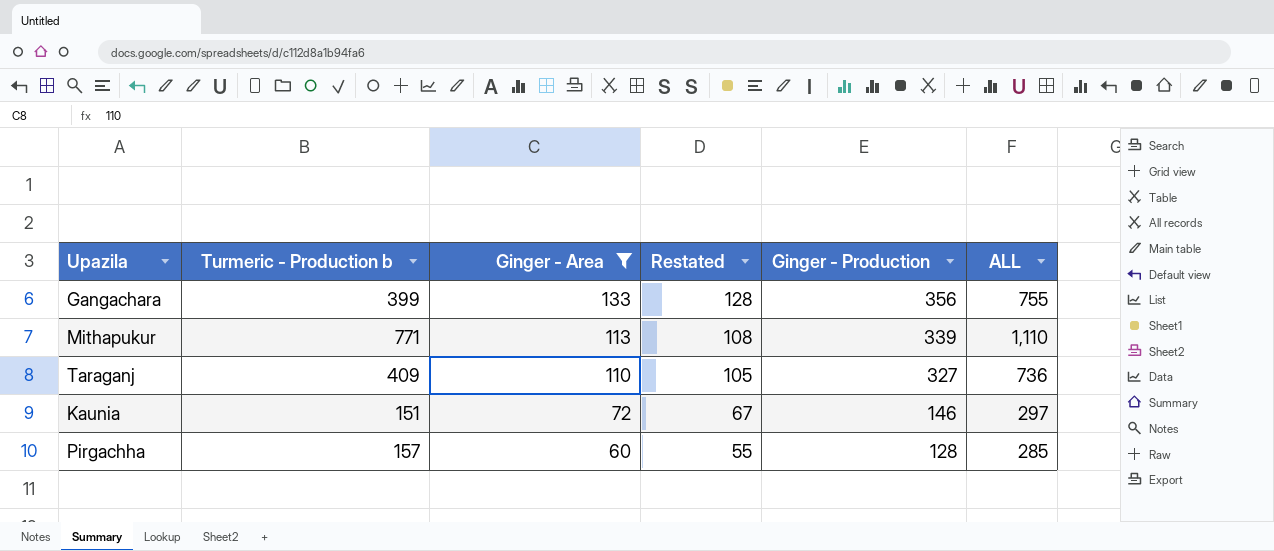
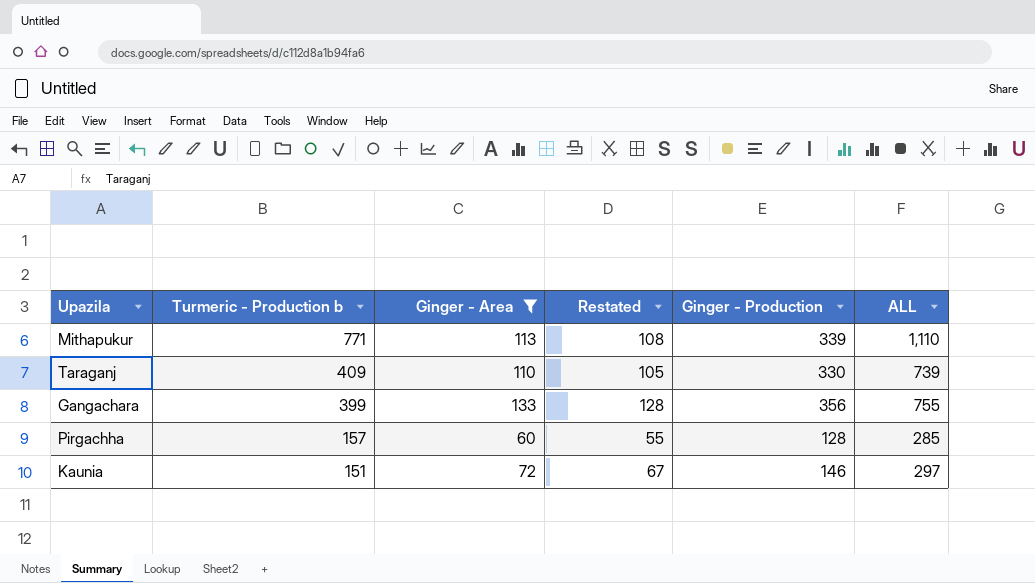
row order: Ginger - Area descending -> Turmeric - Production b descending
Taraganj | Ginger - Production: 327 -> 330
Taraganj | ALL: 736 -> 739

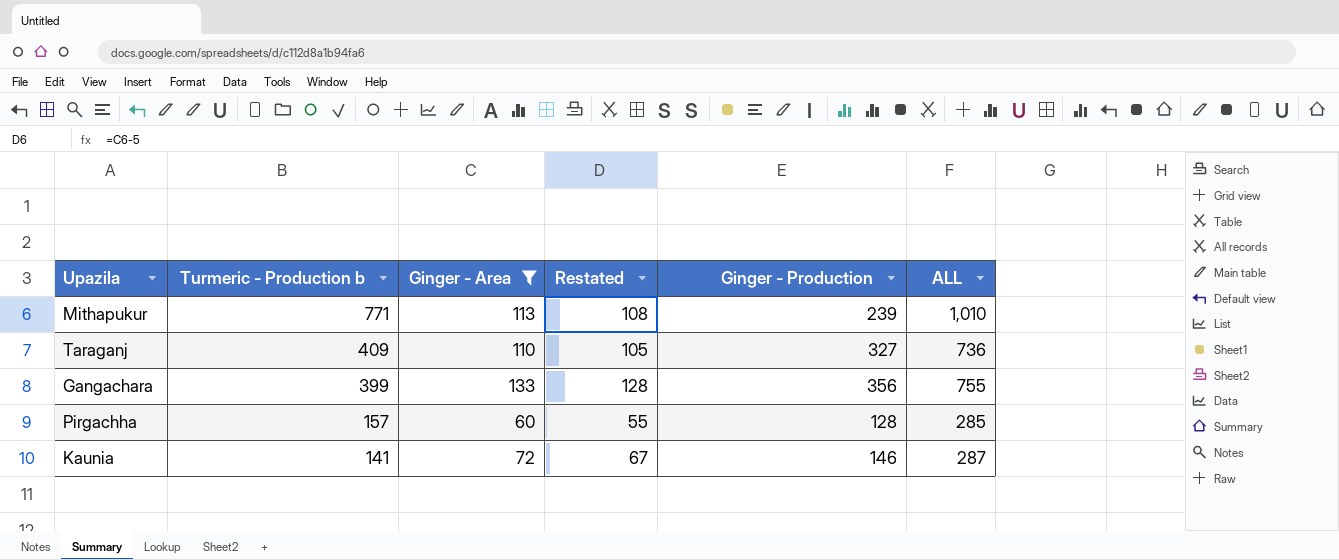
Mithapukur | Ginger - Production: 339 -> 239
Mithapukur | ALL: 1,110 -> 1,010
Taraganj | Ginger - Production: 330 -> 327
Taraganj | ALL: 739 -> 736
Kaunia | Turmeric - Production b: 151 -> 141
Kaunia | ALL: 297 -> 287

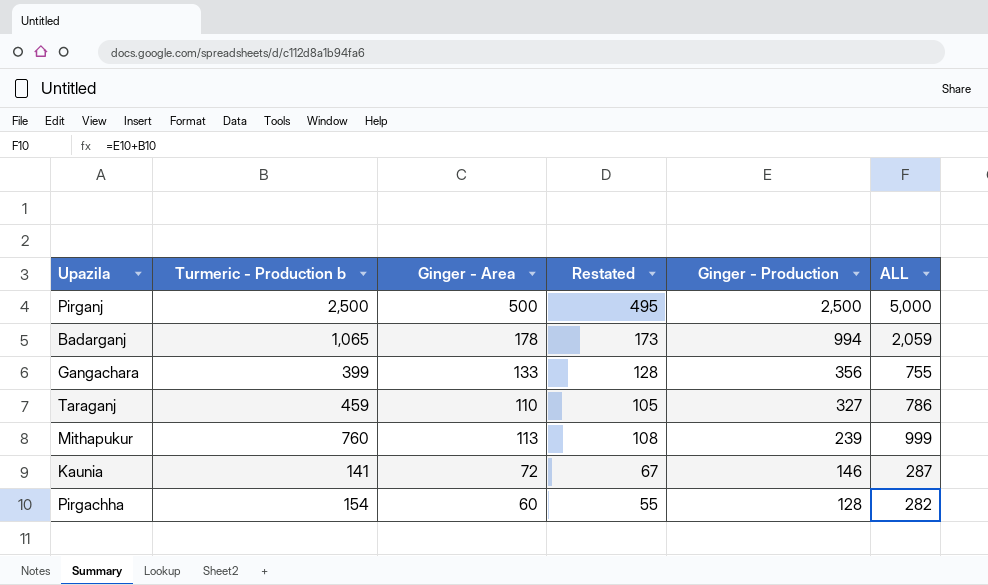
filter: Ginger - Area <= 133 -> none
row order: Turmeric - Production b descending -> Ginger - Production descending
Taraganj | Turmeric - Production b: 409 -> 459
Taraganj | ALL: 736 -> 786
Mithapukur | Turmeric - Production b: 771 -> 760
Mithapukur | ALL: 1,010 -> 999
Pirgachha | Turmeric - Production b: 157 -> 154
Pirgachha | ALL: 285 -> 282

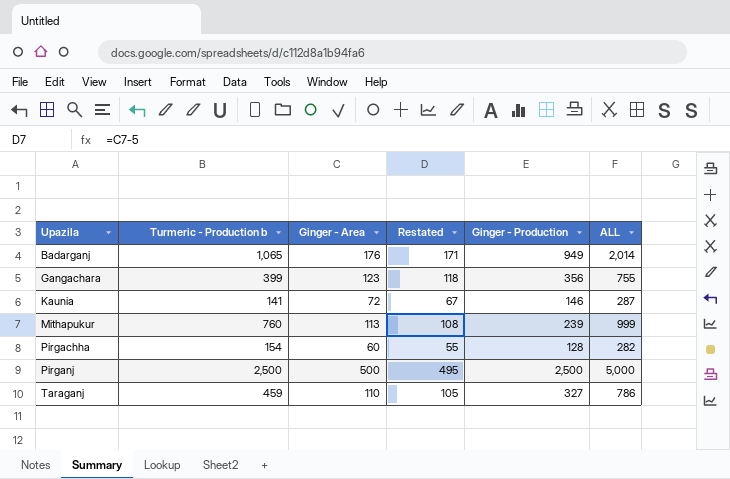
row order: Ginger - Production descending -> Upazila ascending
Badarganj | Ginger - Area: 178 -> 176
Badarganj | Restated: 173 -> 171
Badarganj | Ginger - Production: 994 -> 949
Badarganj | ALL: 2,059 -> 2,014
Gangachara | Ginger - Area: 133 -> 123
Gangachara | Restated: 128 -> 118

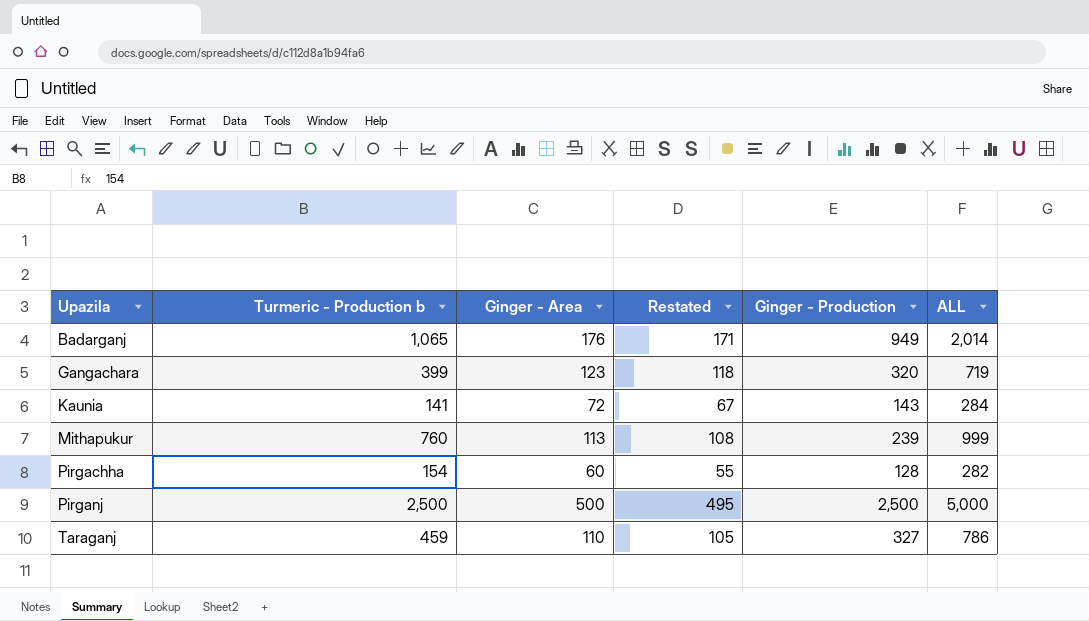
Gangachara | Ginger - Production: 356 -> 320
Gangachara | ALL: 755 -> 719
Kaunia | Ginger - Production: 146 -> 143
Kaunia | ALL: 287 -> 284

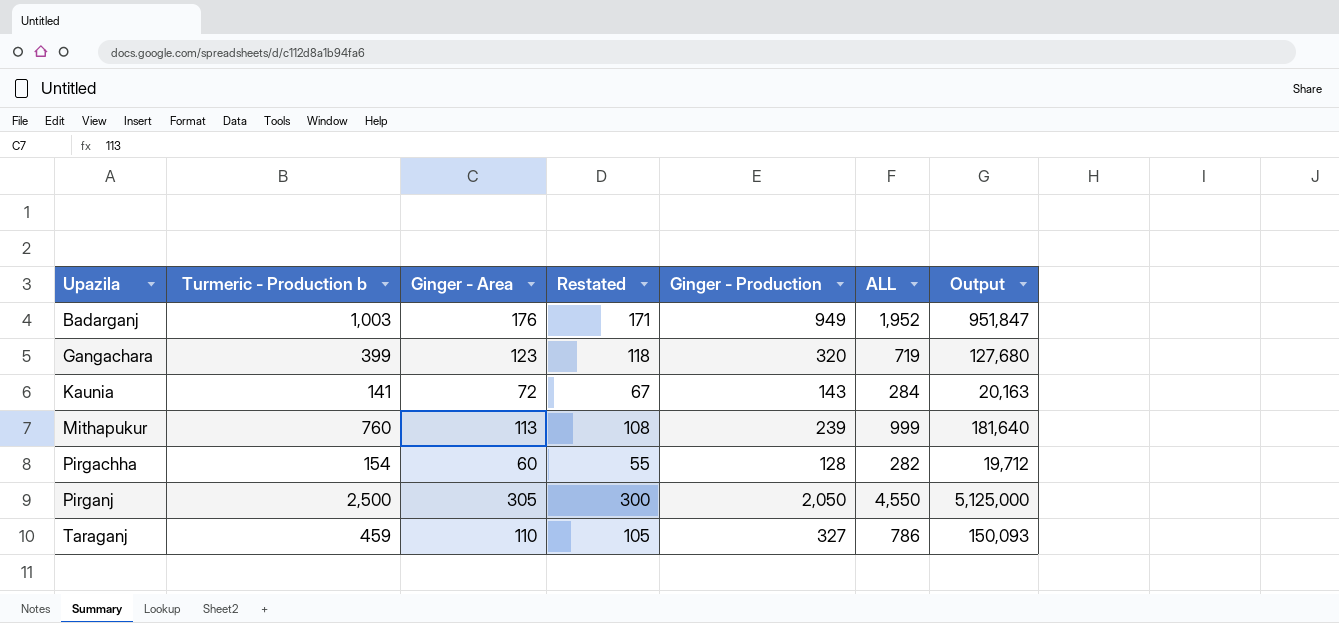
column Output | formula: none -> [Turmeric - Production b] * [Ginger - Production]
Badarganj | Turmeric - Production b: 1,065 -> 1,003
Badarganj | ALL: 2,014 -> 1,952
Pirganj | Ginger - Area: 500 -> 305
Pirganj | Restated: 495 -> 300
Pirganj | Ginger - Production: 2,500 -> 2,050
Pirganj | ALL: 5,000 -> 4,550

